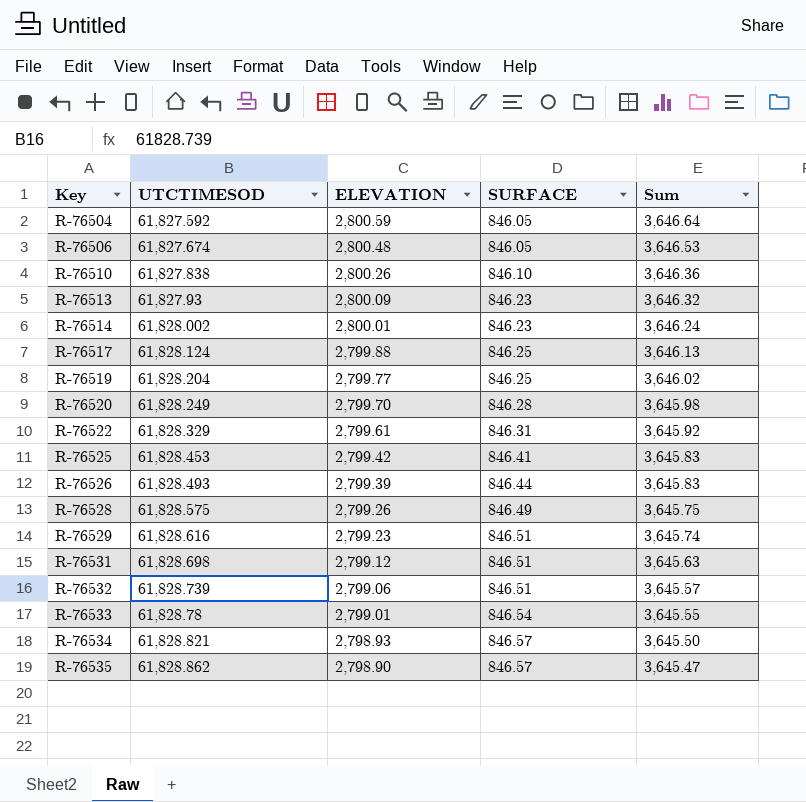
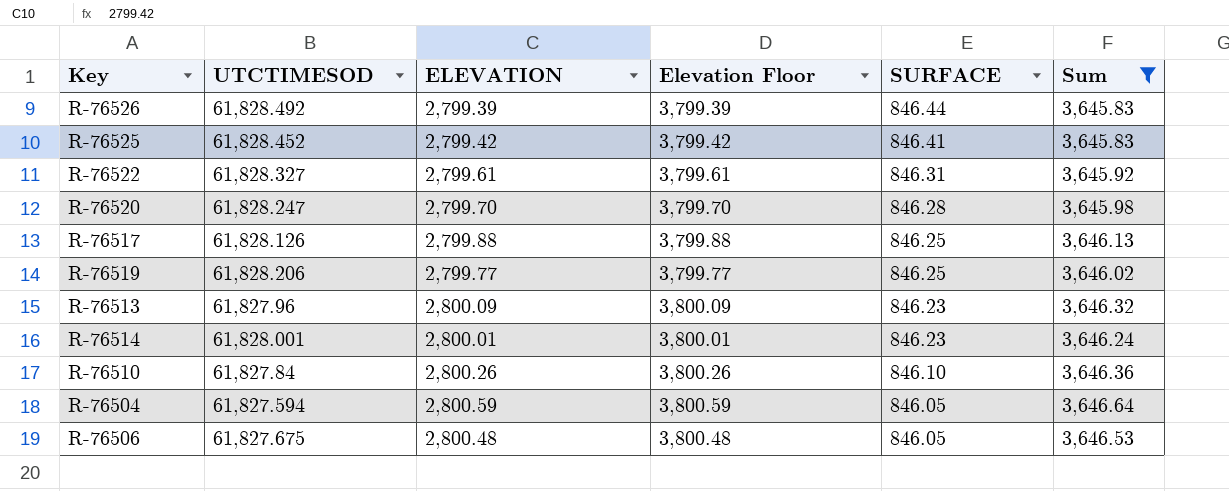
filter: none -> Sum >= 3,645.83
row order: Key ascending -> SURFACE descending
column Elevation Floor | formula: none -> [ELEVATION] + 1000
R-76526 | UTCTIMESOD: 61,828.493 -> 61,828.492
R-76525 | UTCTIMESOD: 61,828.453 -> 61,828.452
R-76522 | UTCTIMESOD: 61,828.329 -> 61,828.327
R-76520 | UTCTIMESOD: 61,828.249 -> 61,828.247
R-76517 | UTCTIMESOD: 61,828.124 -> 61,828.126
R-76519 | UTCTIMESOD: 61,828.204 -> 61,828.206
R-76513 | UTCTIMESOD: 61,827.93 -> 61,827.96
R-76514 | UTCTIMESOD: 61,828.002 -> 61,828.001
R-76510 | UTCTIMESOD: 61,827.838 -> 61,827.84
R-76504 | UTCTIMESOD: 61,827.592 -> 61,827.594
R-76506 | UTCTIMESOD: 61,827.674 -> 61,827.675

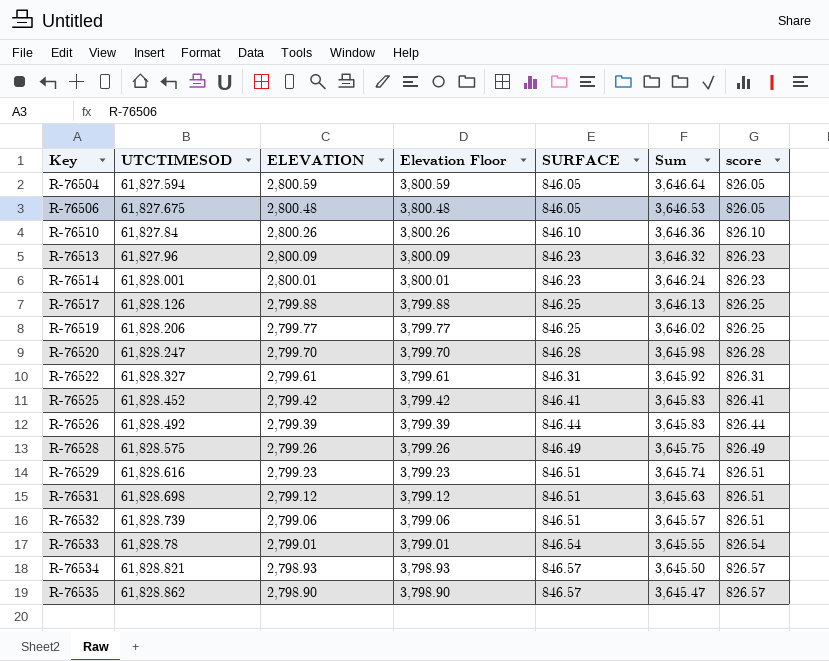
filter: Sum >= 3,645.83 -> none
row order: SURFACE descending -> Key ascending
column score | formula: none -> [SURFACE] - 20

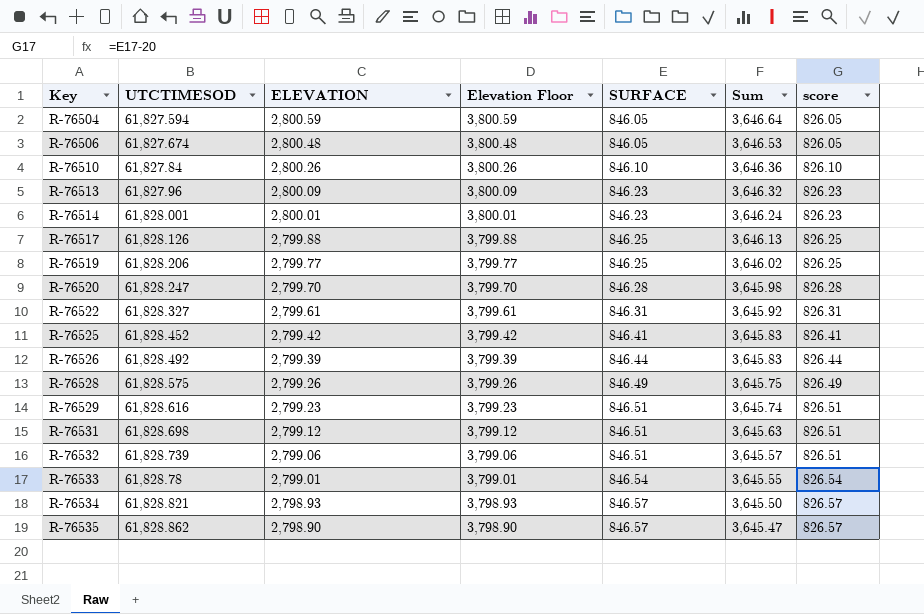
R-76506 | UTCTIMESOD: 61,827.675 -> 61,827.674

